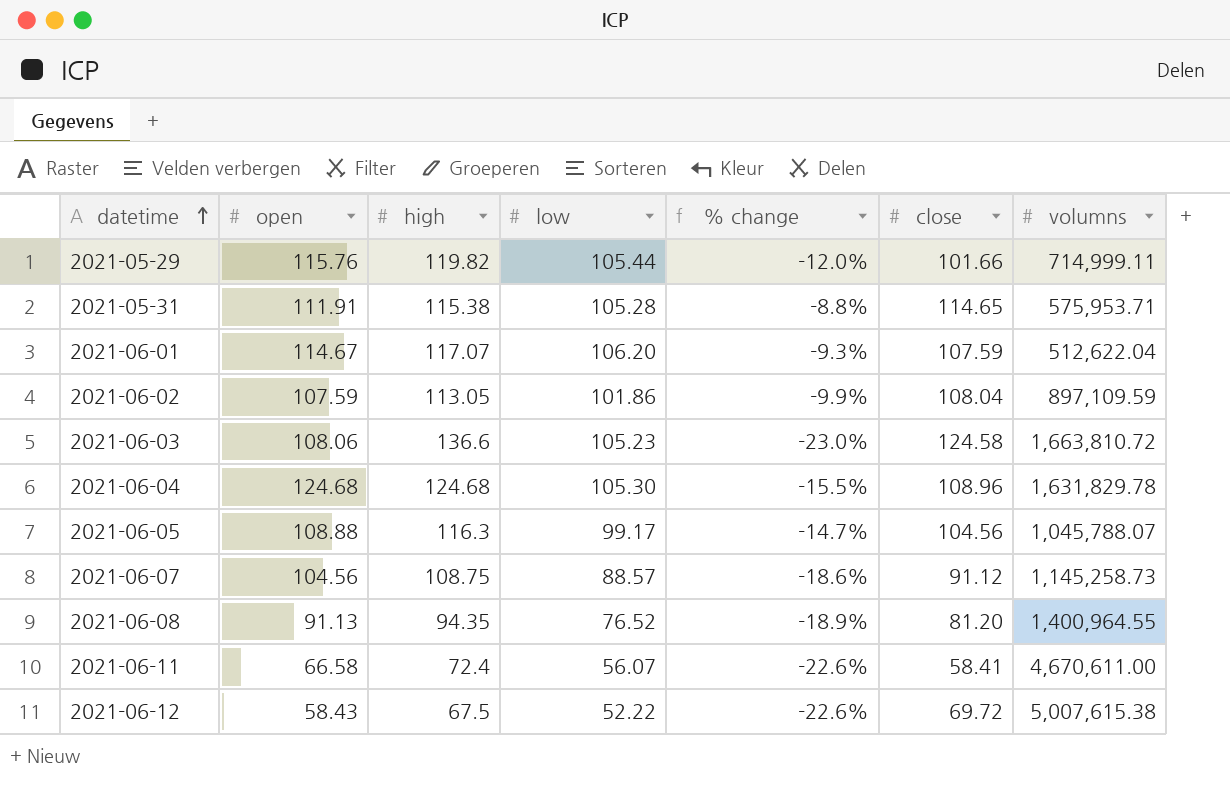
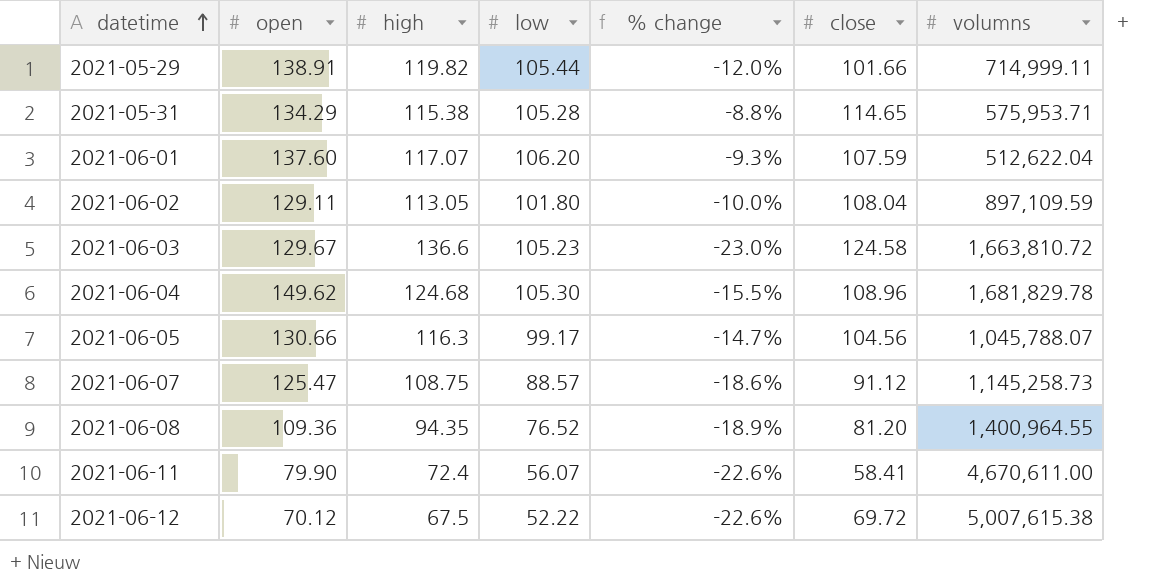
2021-05-29 | open: 115.76 -> 138.91
2021-05-31 | open: 111.91 -> 134.29
2021-06-01 | open: 114.67 -> 137.60
2021-06-02 | open: 107.59 -> 129.11
2021-06-02 | low: 101.86 -> 101.80
2021-06-02 | % change: -9.9% -> -10.0%
2021-06-03 | open: 108.06 -> 129.67
2021-06-04 | open: 124.68 -> 149.62
2021-06-04 | volumns: 1,631,829.78 -> 1,681,829.78
2021-06-05 | open: 108.88 -> 130.66
2021-06-07 | open: 104.56 -> 125.47
2021-06-08 | open: 91.13 -> 109.36
2021-06-11 | open: 66.58 -> 79.90
2021-06-12 | open: 58.43 -> 70.12

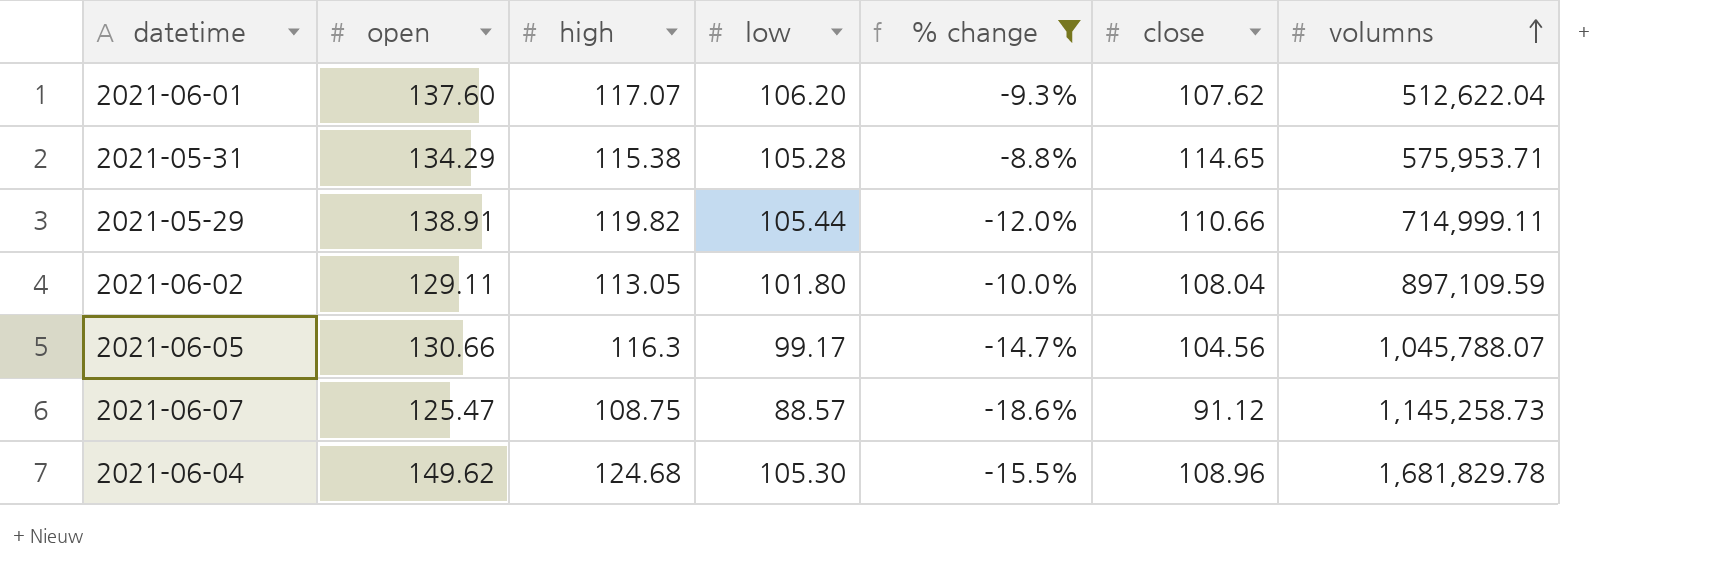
filter: none -> % change >= -18.6%
row order: datetime ascending -> volumns ascending
2021-06-01 | close: 107.59 -> 107.62
2021-05-29 | close: 101.66 -> 110.66

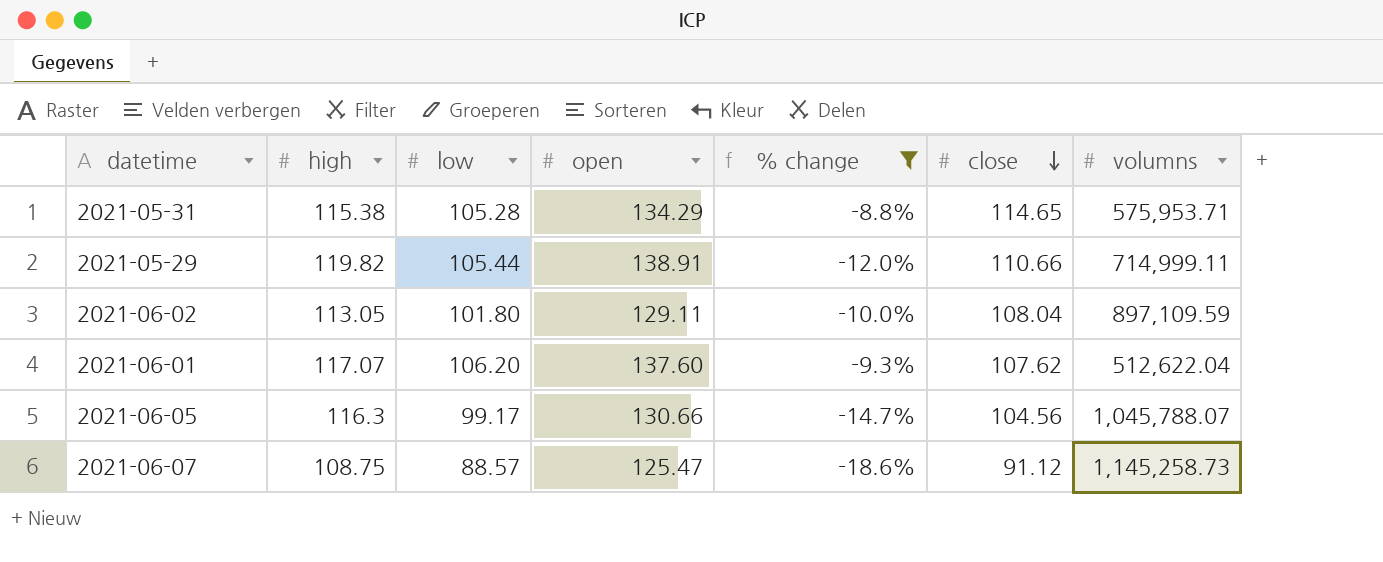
row order: volumns ascending -> close descending
column open | position: 2 -> 4
row 2021-06-04: 149.62 | 124.68 | 105.30 | -15.5% | 108.96 | 1,681,829.78 -> none

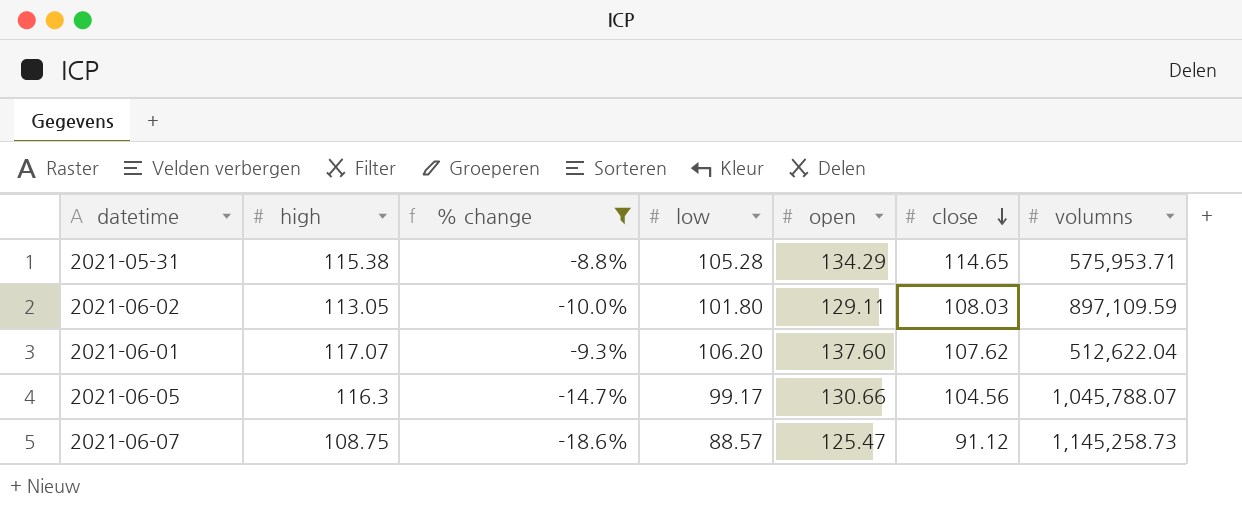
column % change | position: 5 -> 3
row 2021-05-29: 119.82 | 105.44 | 138.91 | -12.0% | 110.66 | 714,999.11 -> none
2021-06-02 | close: 108.04 -> 108.03

